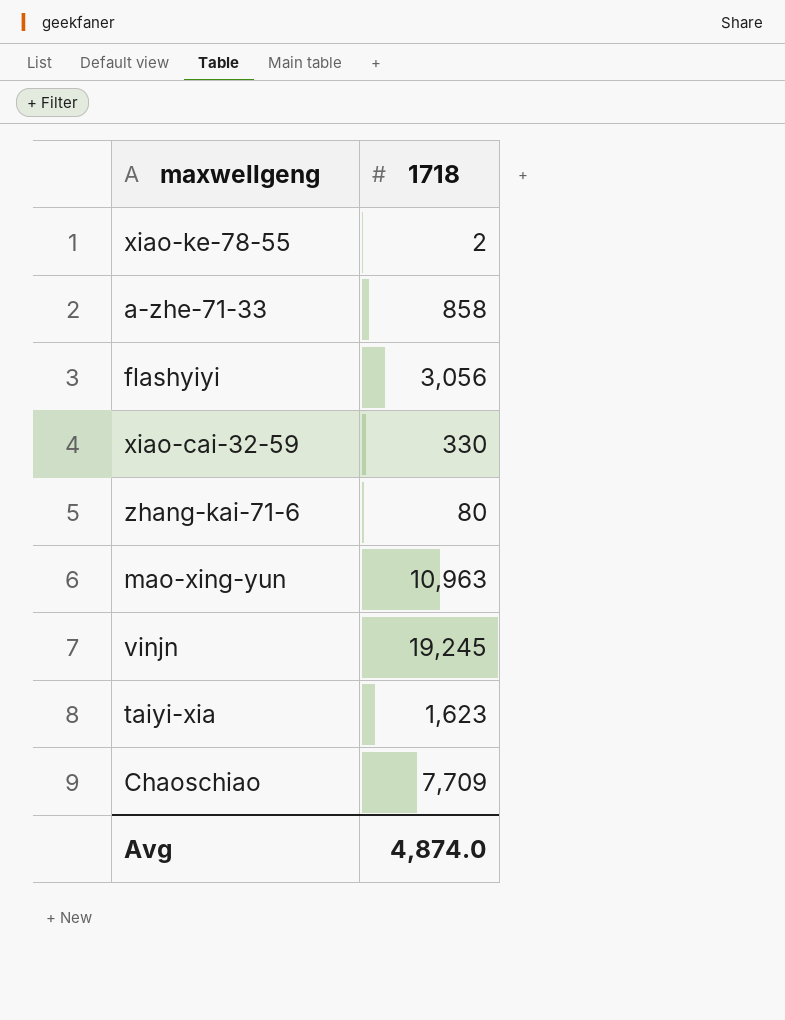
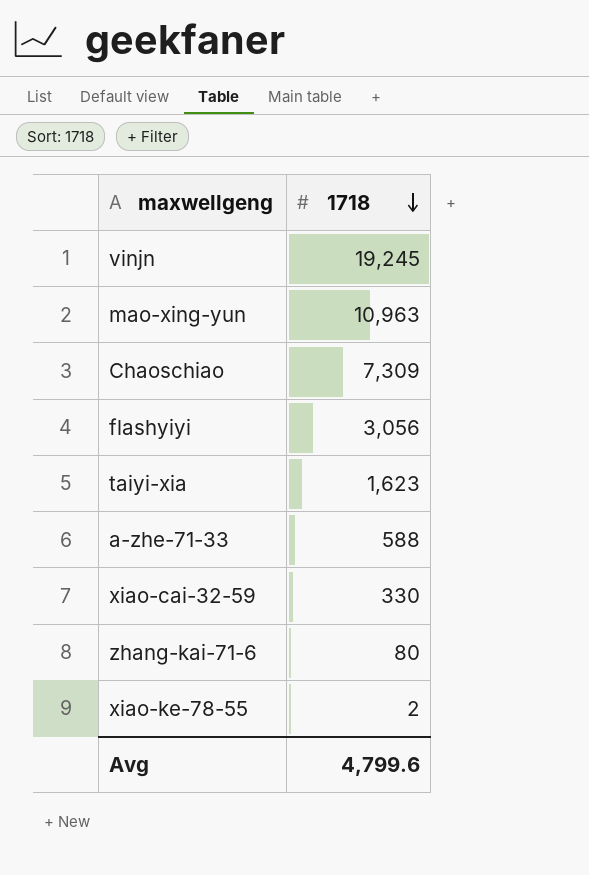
row order: none -> 1718 descending
Chaoschiao | 1718: 7,709 -> 7,309
a-zhe-71-33 | 1718: 858 -> 588
Avg | 1718: 4,874.0 -> 4,799.6

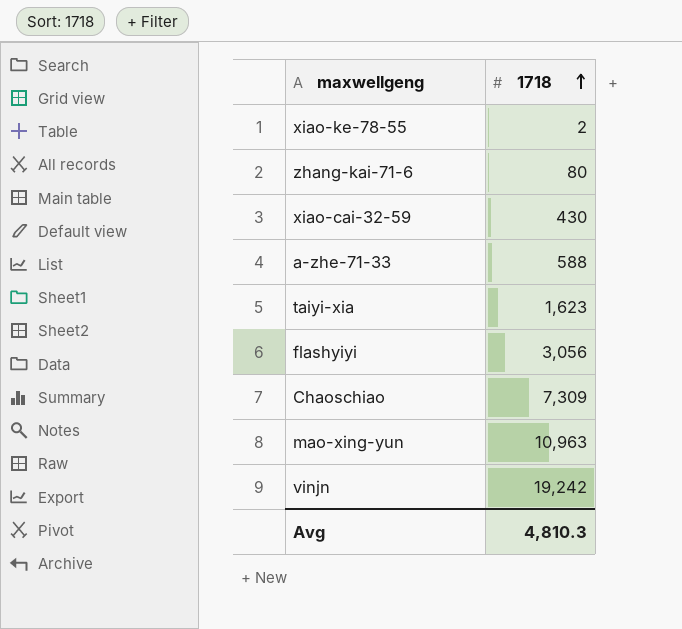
row order: 1718 descending -> 1718 ascending
xiao-cai-32-59 | 1718: 330 -> 430
vinjn | 1718: 19,245 -> 19,242
Avg | 1718: 4,799.6 -> 4,810.3

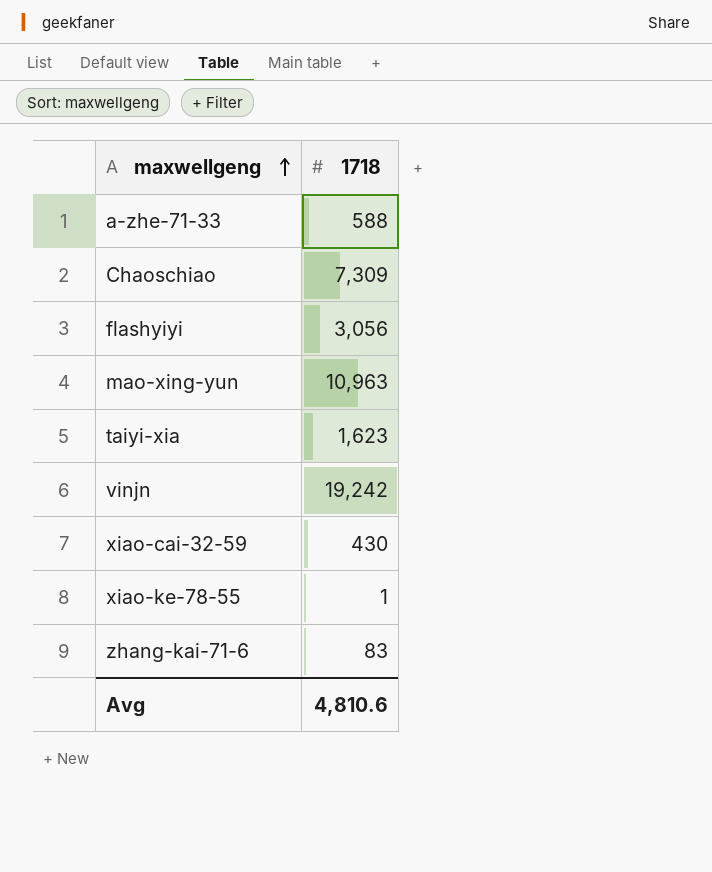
row order: 1718 ascending -> maxwellgeng ascending
xiao-ke-78-55 | 1718: 2 -> 1
zhang-kai-71-6 | 1718: 80 -> 83
Avg | 1718: 4,810.3 -> 4,810.6

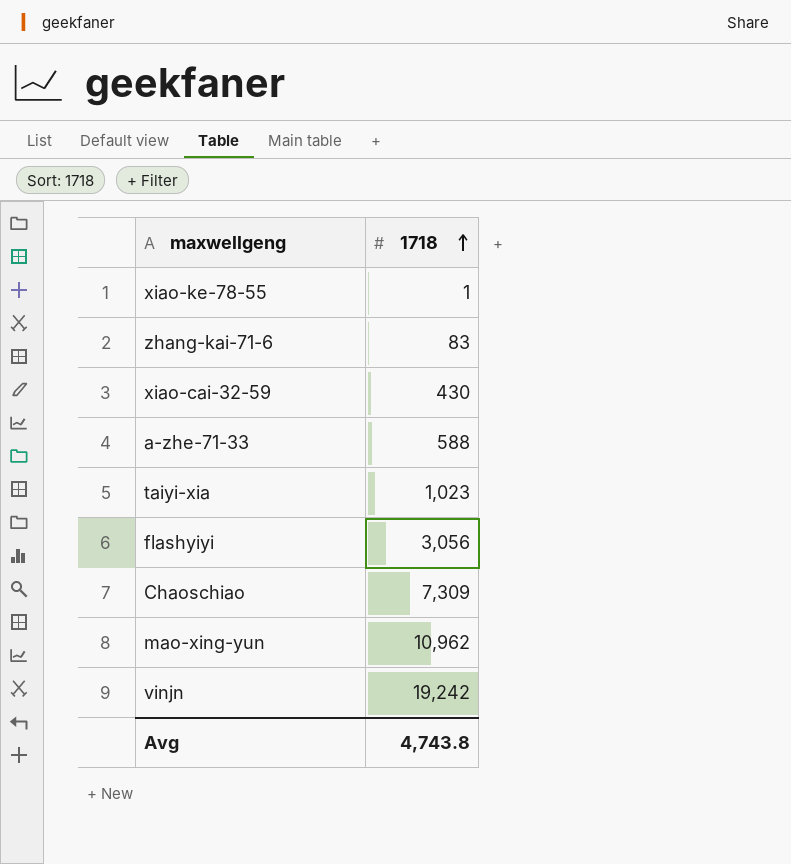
row order: maxwellgeng ascending -> 1718 ascending
taiyi-xia | 1718: 1,623 -> 1,023
mao-xing-yun | 1718: 10,963 -> 10,962
Avg | 1718: 4,810.6 -> 4,743.8

